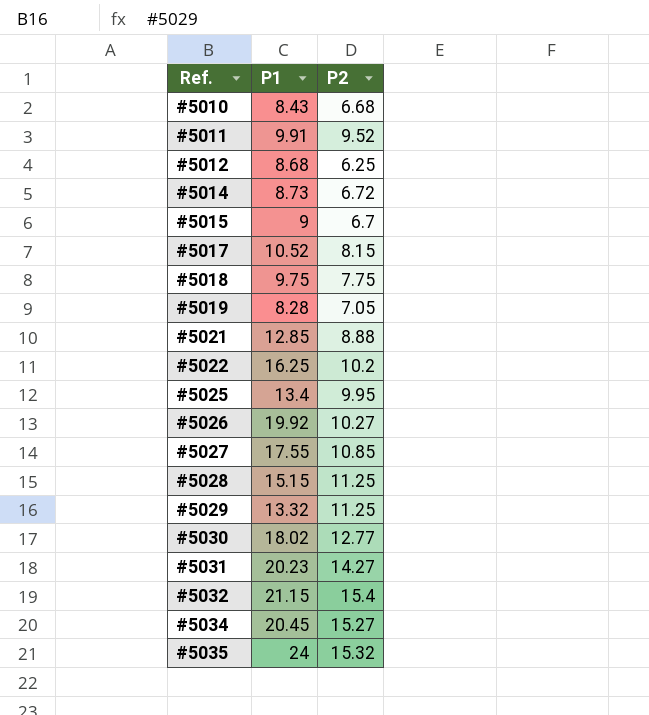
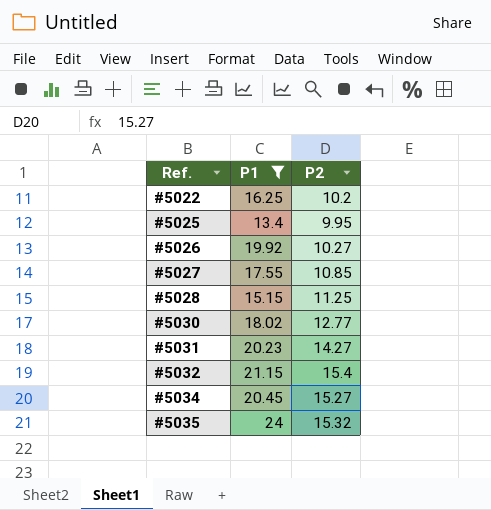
filter: none -> P1 >= 13.4

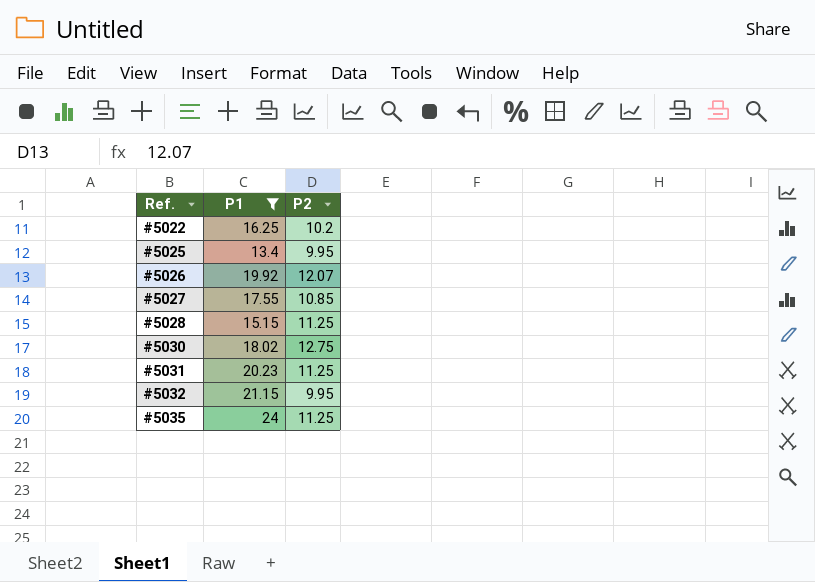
row #5034: 20.45 | 15.27 -> none
#5026 | P2: 10.27 -> 12.07
#5030 | P2: 12.77 -> 12.75
#5031 | P2: 14.27 -> 11.25
#5032 | P2: 15.4 -> 9.95
#5035 | P2: 15.32 -> 11.25

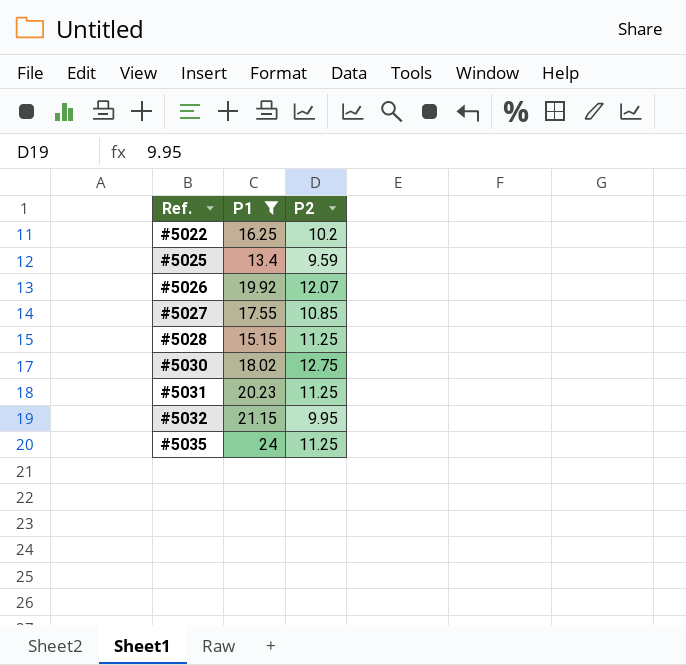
#5025 | P2: 9.95 -> 9.59

